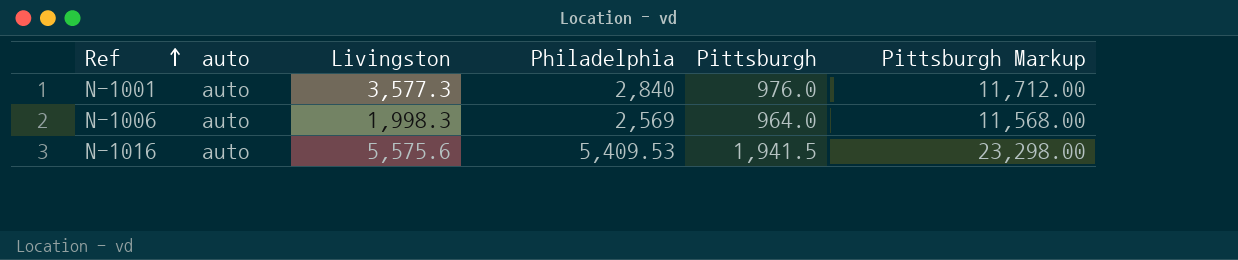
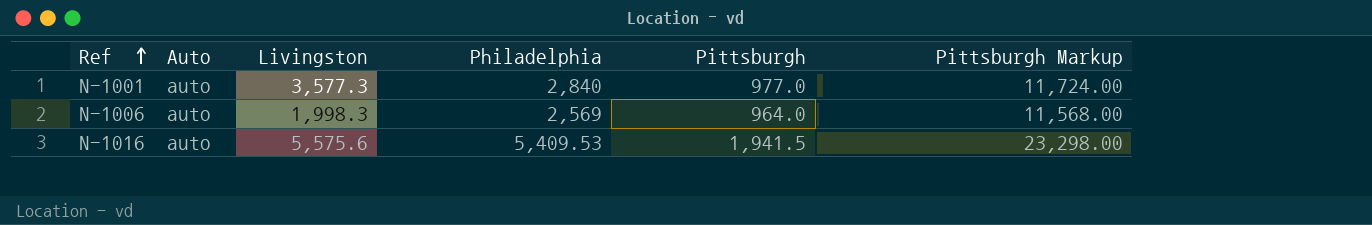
column name: auto -> Auto
N-1001 | Pittsburgh: 976.0 -> 977.0
N-1001 | Pittsburgh Markup: 11,712.00 -> 11,724.00

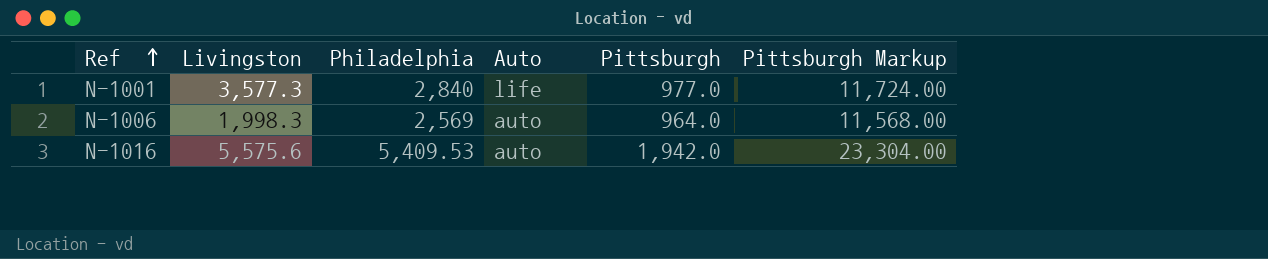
column Auto | position: 2 -> 4
N-1001 | Auto: auto -> life
N-1016 | Pittsburgh: 1,941.5 -> 1,942.0
N-1016 | Pittsburgh Markup: 23,298.00 -> 23,304.00

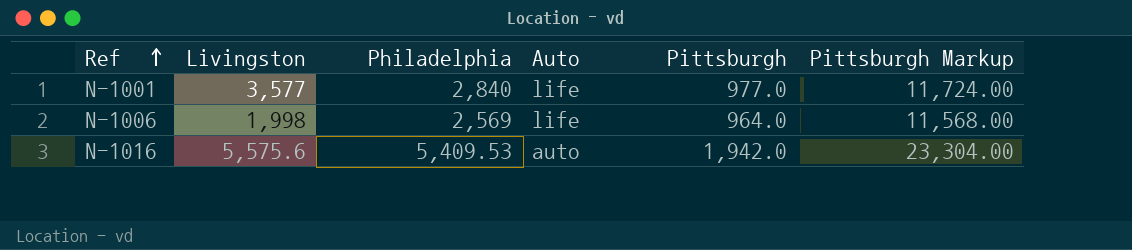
N-1001 | Livingston: 3,577.3 -> 3,577
N-1006 | Livingston: 1,998.3 -> 1,998
N-1006 | Auto: auto -> life

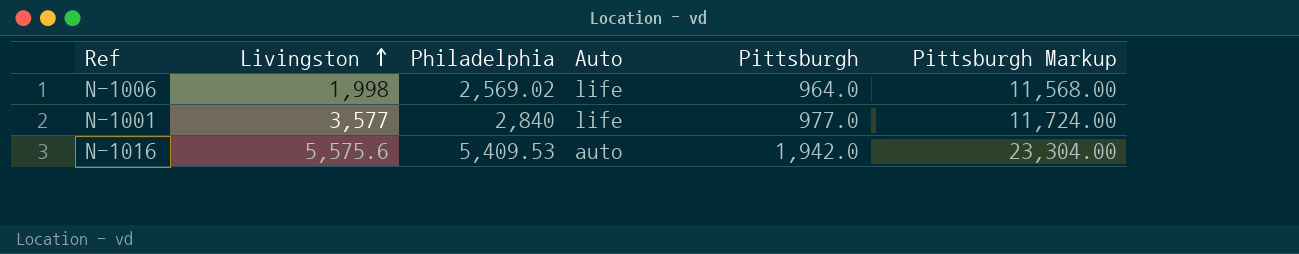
row order: Ref ascending -> Livingston ascending
N-1006 | Philadelphia: 2,569 -> 2,569.02

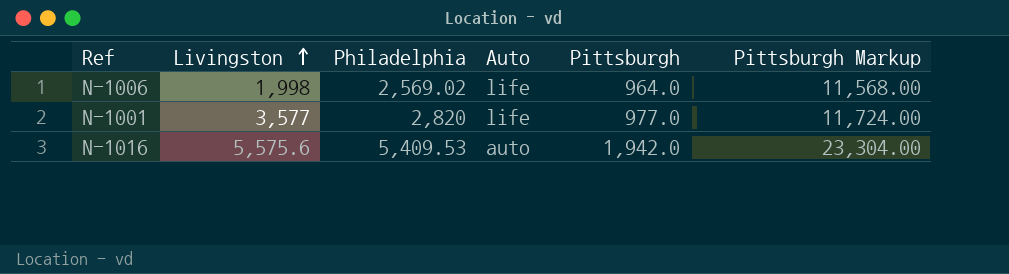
N-1001 | Philadelphia: 2,840 -> 2,820

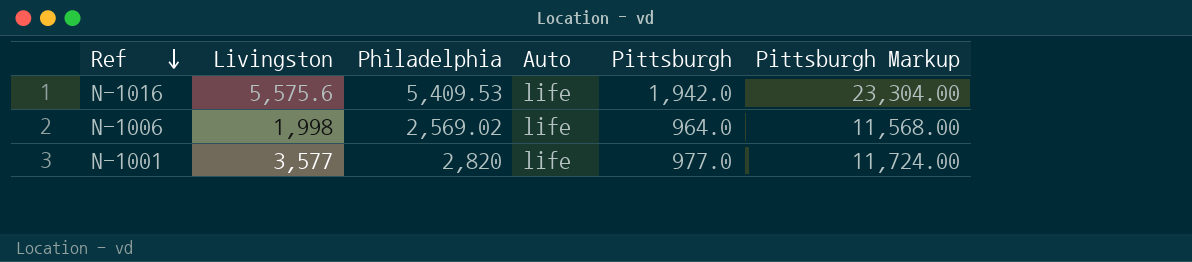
row order: Livingston ascending -> Ref descending
N-1016 | Auto: auto -> life

